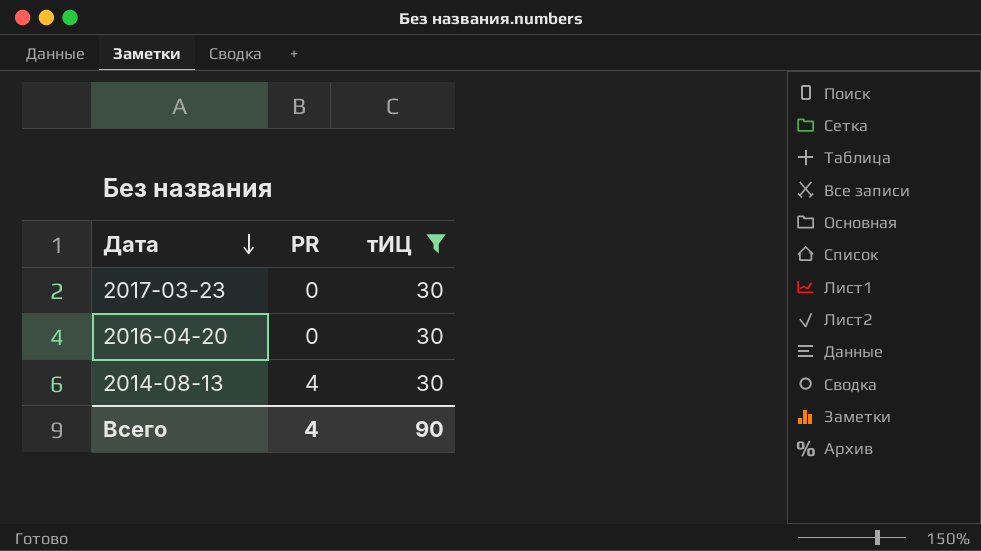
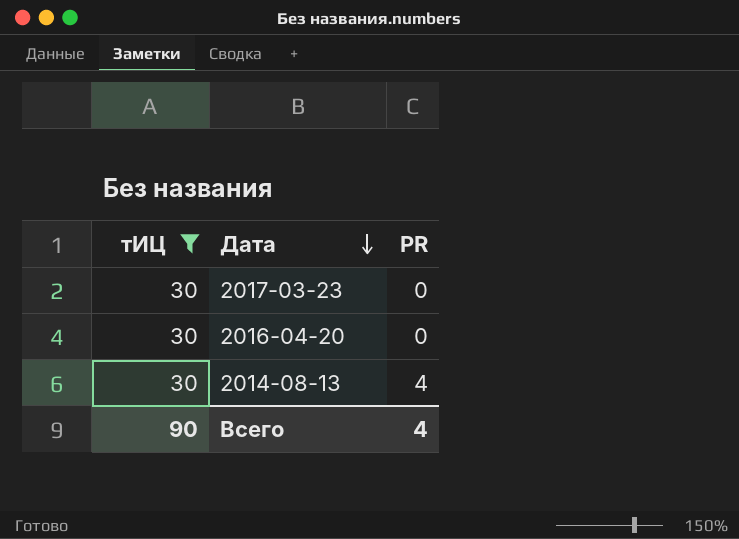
column тИЦ | position: 3 -> 1

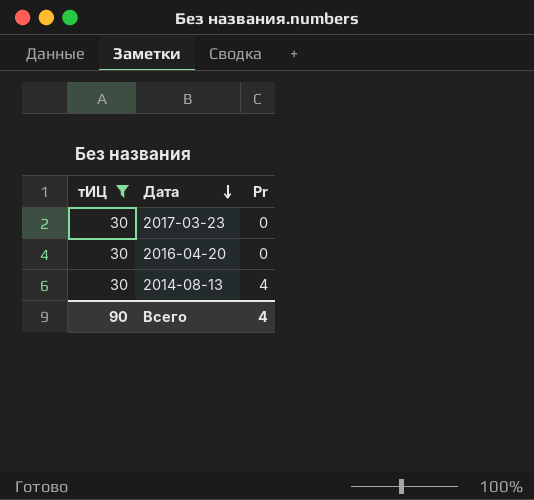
column name: PR -> Pr

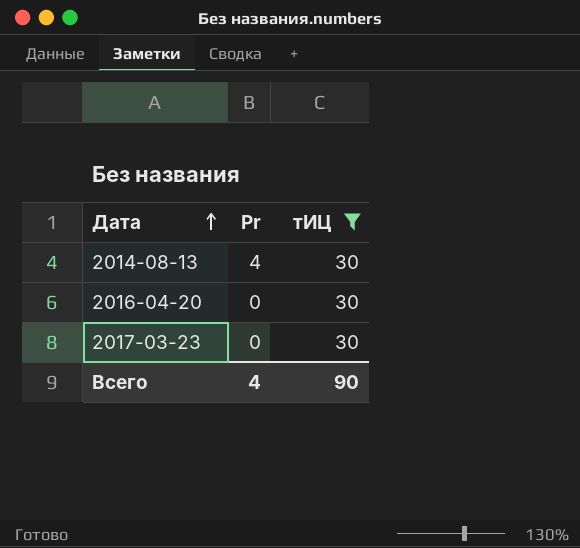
row order: Дата descending -> Дата ascending
column тИЦ | position: 1 -> 3

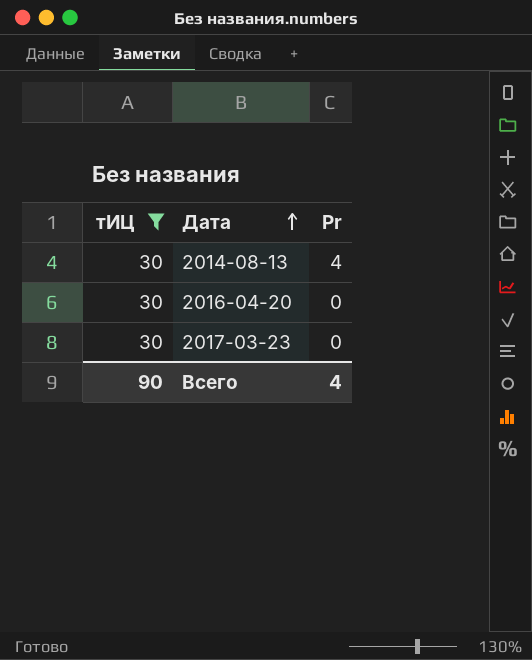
column тИЦ | position: 3 -> 1

